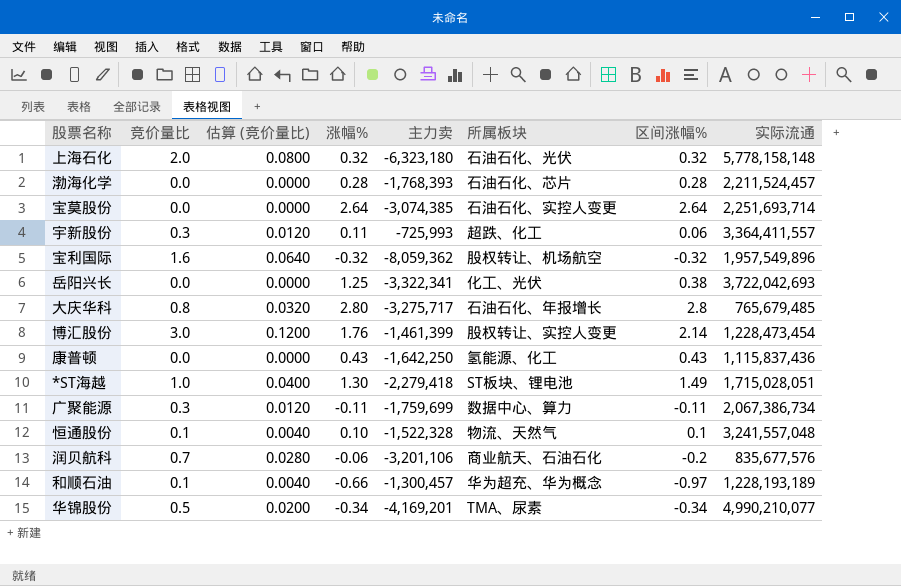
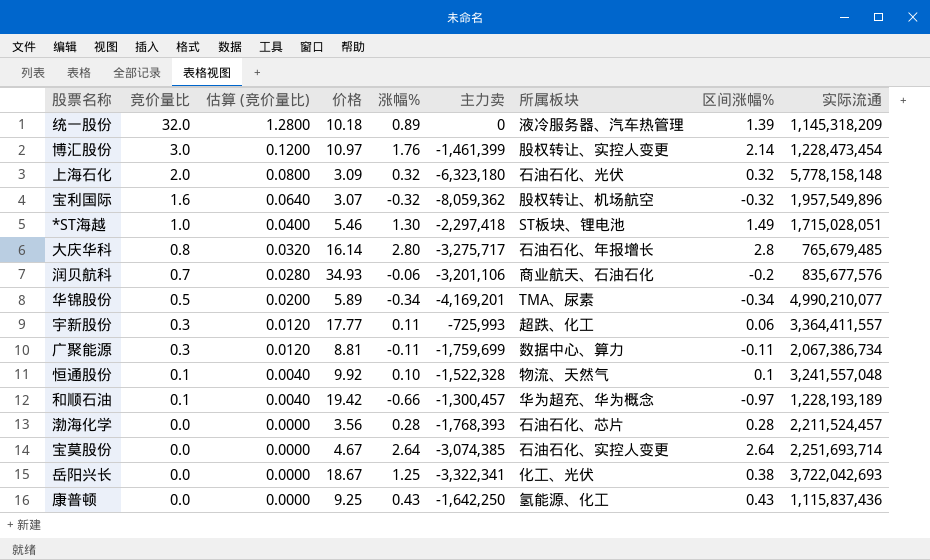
row order: none -> 竞价量比 descending
column 价格 | position: none -> 4
row 统一股份: none -> 32.0 | 1.2800 | 10.18 | 0.89 | 0 | 液冷服务器、汽车热管理 | 1.39 | 1,145,318,209
*ST海越 | 主力卖: -2,279,418 -> -2,297,418

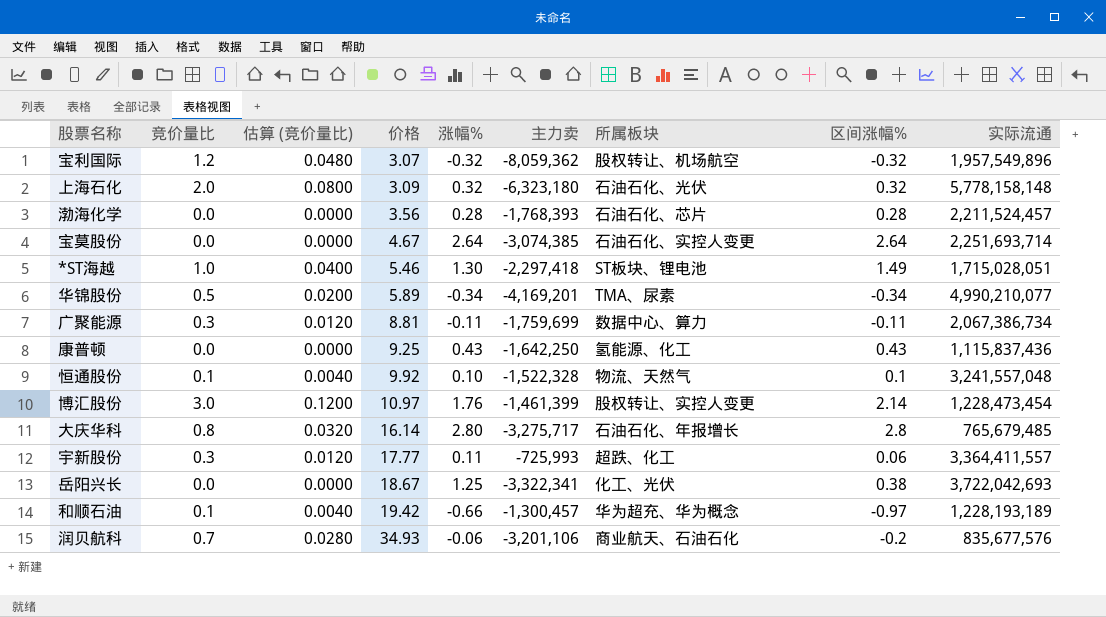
row order: 竞价量比 descending -> 价格 ascending
row 统一股份: 32.0 | 1.2800 | 10.18 | 0.89 | 0 | 液冷服务器、汽车热管理 | 1.39 | 1,145,318,209 -> none
宝利国际 | 竞价量比: 1.6 -> 1.2
宝利国际 | 估算 (竞价量比): 0.0640 -> 0.0480

